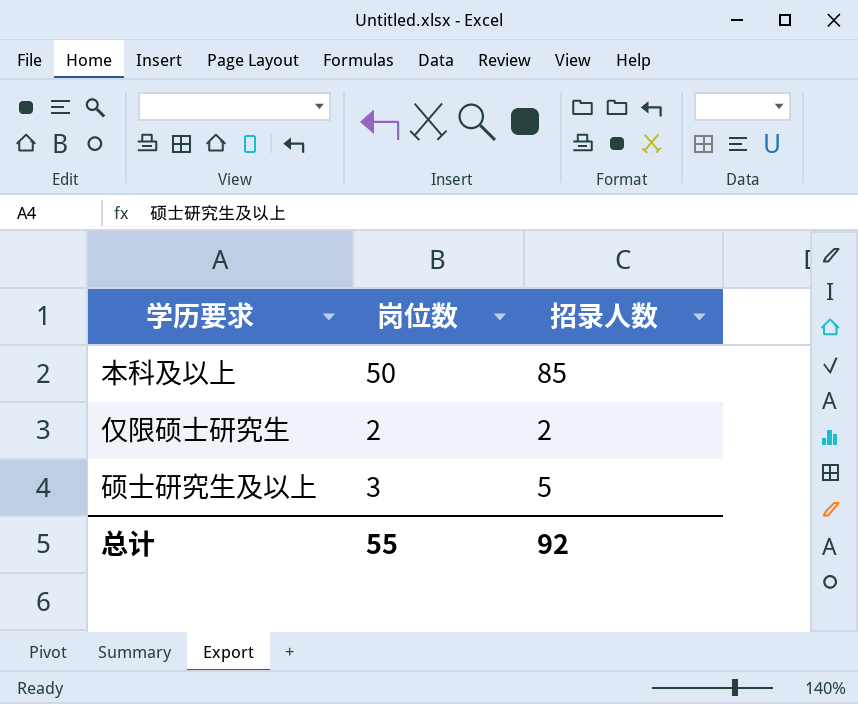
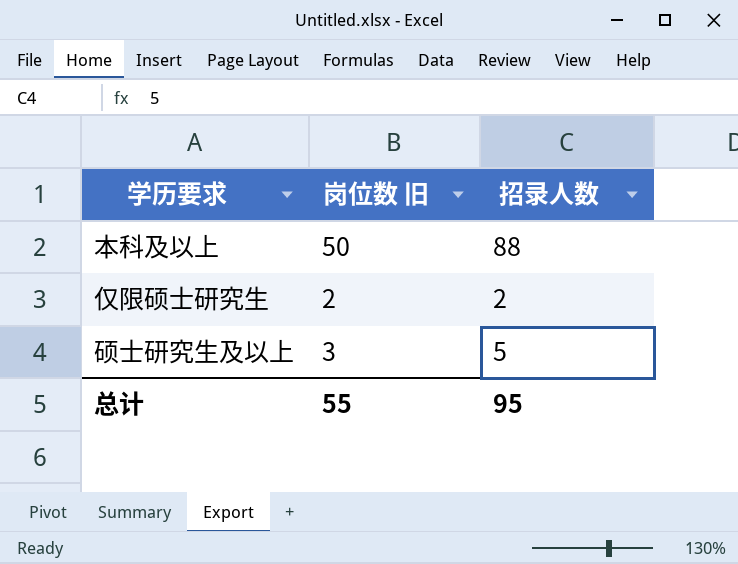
column name: 岗位数 -> 岗位数 旧
本科及以上 | 招录人数: 85 -> 88
总计 | 招录人数: 92 -> 95

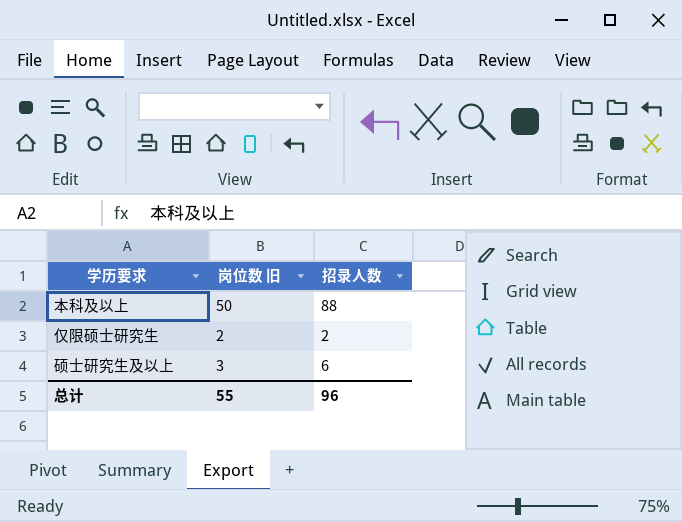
硕士研究生及以上 | 招录人数: 5 -> 6
总计 | 招录人数: 95 -> 96

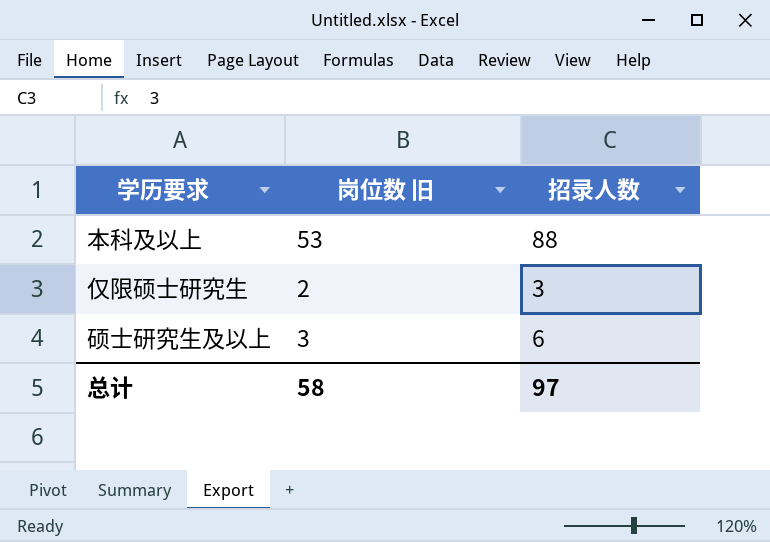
本科及以上 | 岗位数 旧: 50 -> 53
仅限硕士研究生 | 招录人数: 2 -> 3
总计 | 岗位数 旧: 55 -> 58
总计 | 招录人数: 96 -> 97

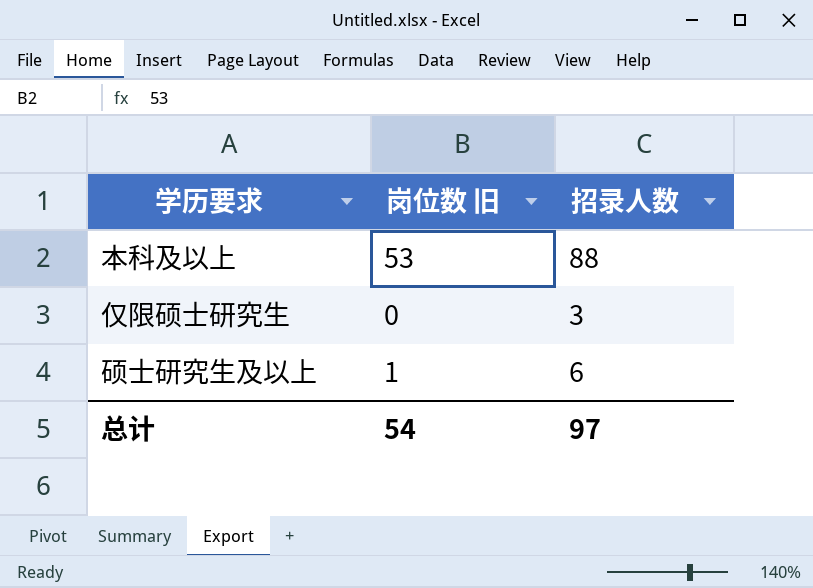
仅限硕士研究生 | 岗位数 旧: 2 -> 0
硕士研究生及以上 | 岗位数 旧: 3 -> 1
总计 | 岗位数 旧: 58 -> 54

